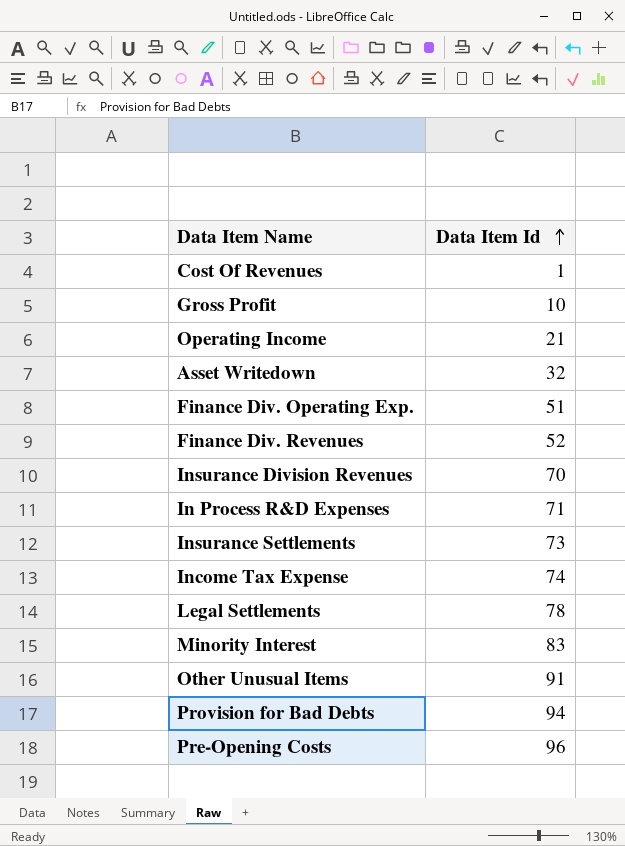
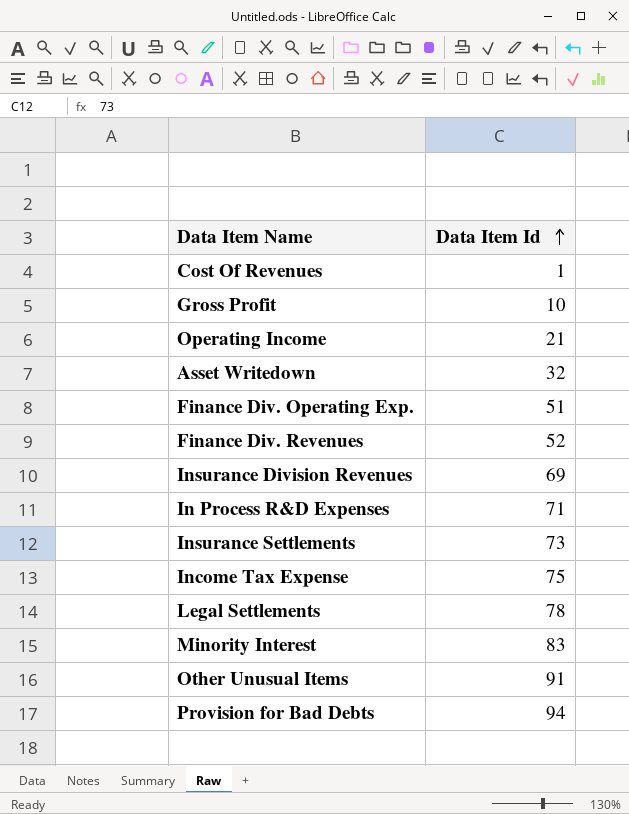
row Pre-Opening Costs: 96 -> none
Insurance Division Revenues | Data Item Id: 70 -> 69
Income Tax Expense | Data Item Id: 74 -> 75

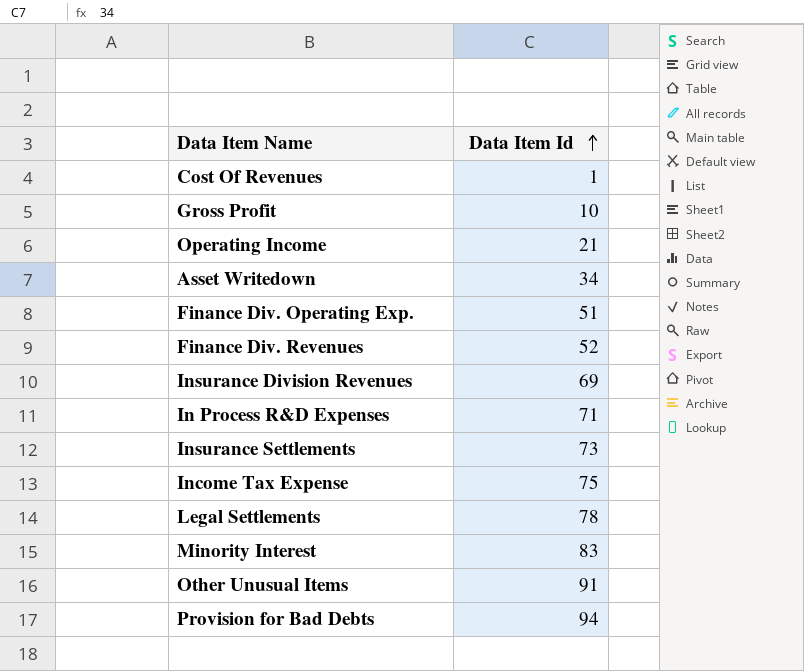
Asset Writedown | Data Item Id: 32 -> 34

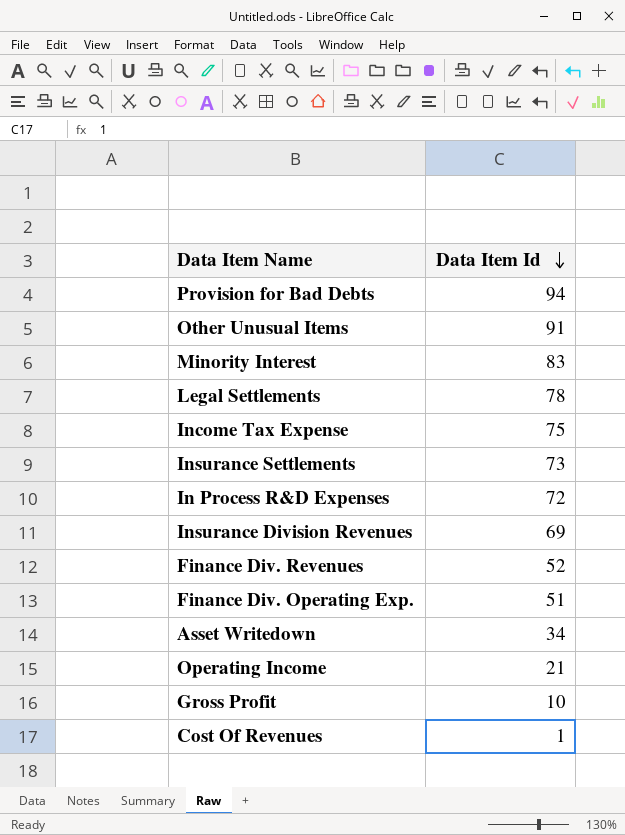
row order: Data Item Id ascending -> Data Item Id descending
In Process R&D Expenses | Data Item Id: 71 -> 72

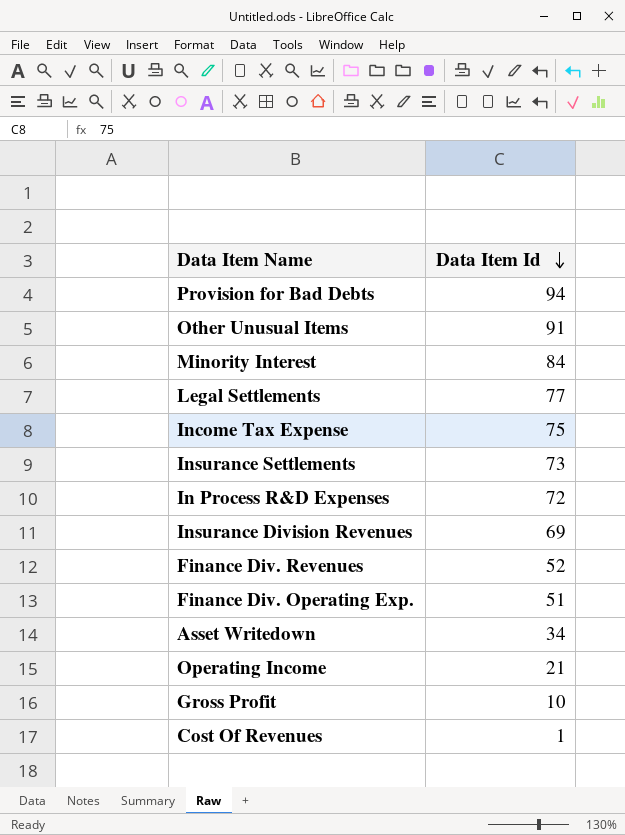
Minority Interest | Data Item Id: 83 -> 84
Legal Settlements | Data Item Id: 78 -> 77

